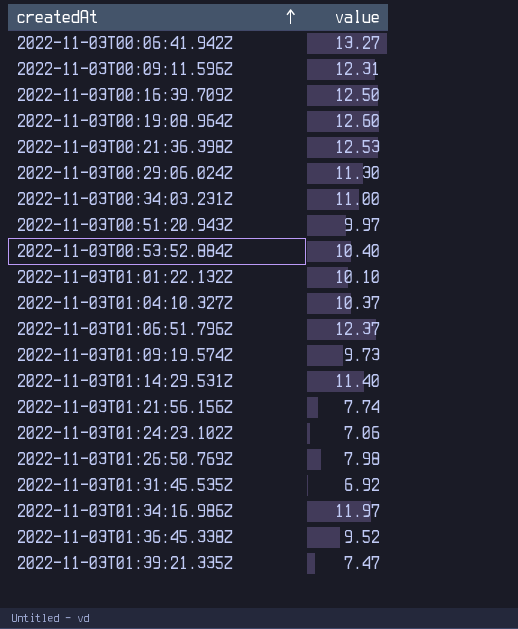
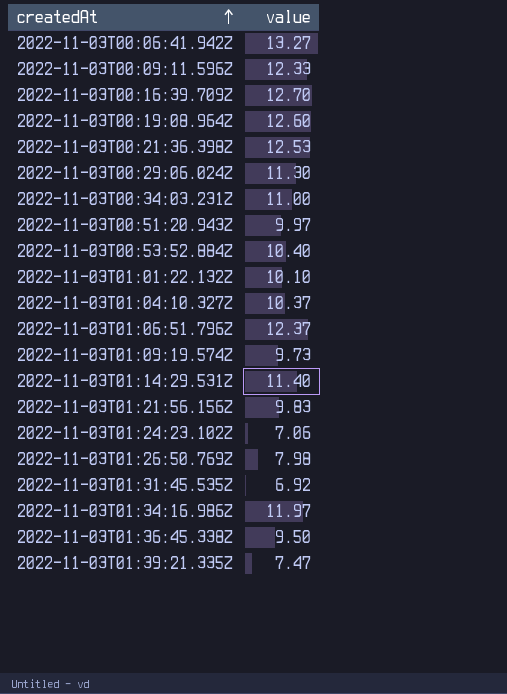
2022-11-03T00:09:11.596Z | value: 12.31 -> 12.33
2022-11-03T00:16:39.709Z | value: 12.50 -> 12.70
2022-11-03T01:21:56.156Z | value: 7.74 -> 9.83
2022-11-03T01:36:45.338Z | value: 9.52 -> 9.50

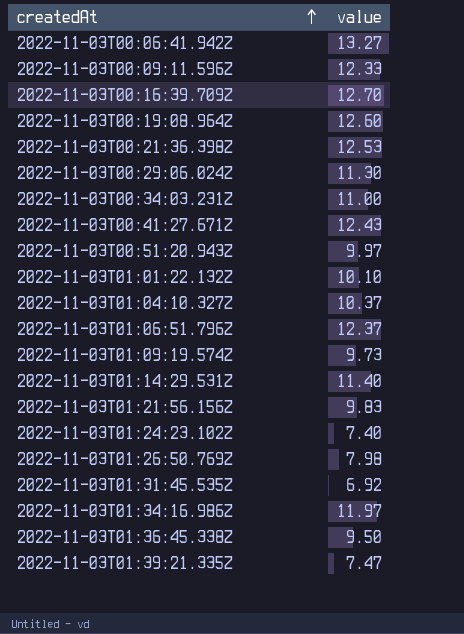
row 2022-11-03T00:53:52.884Z: 10.40 -> none
row 2022-11-03T00:41:27.671Z: none -> 12.43
2022-11-03T01:24:23.102Z | value: 7.06 -> 7.40

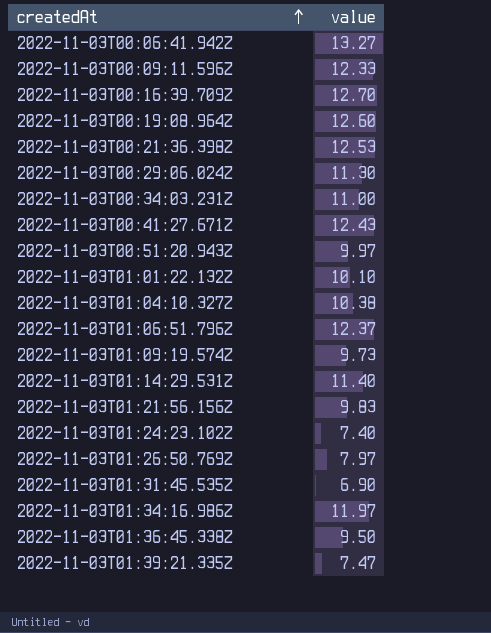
2022-11-03T01:04:10.327Z | value: 10.37 -> 10.38
2022-11-03T01:26:50.769Z | value: 7.98 -> 7.97
2022-11-03T01:31:45.535Z | value: 6.92 -> 6.90

